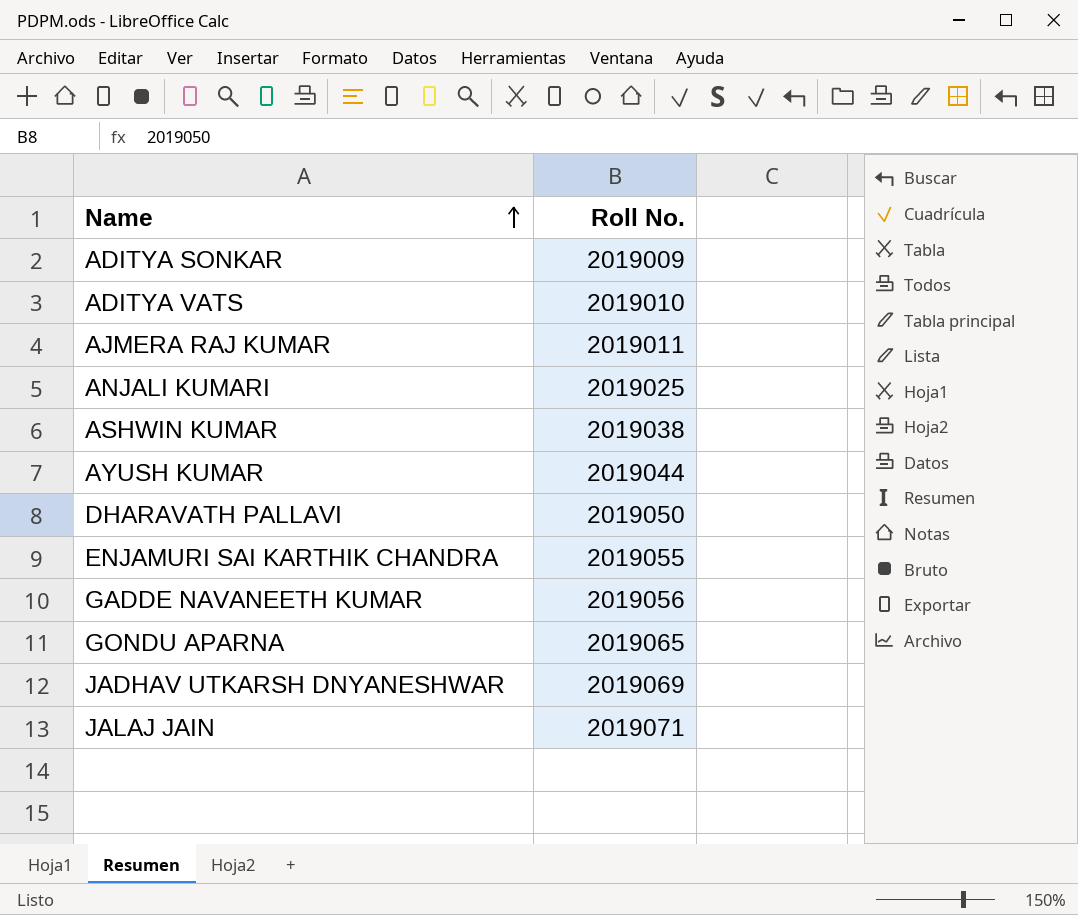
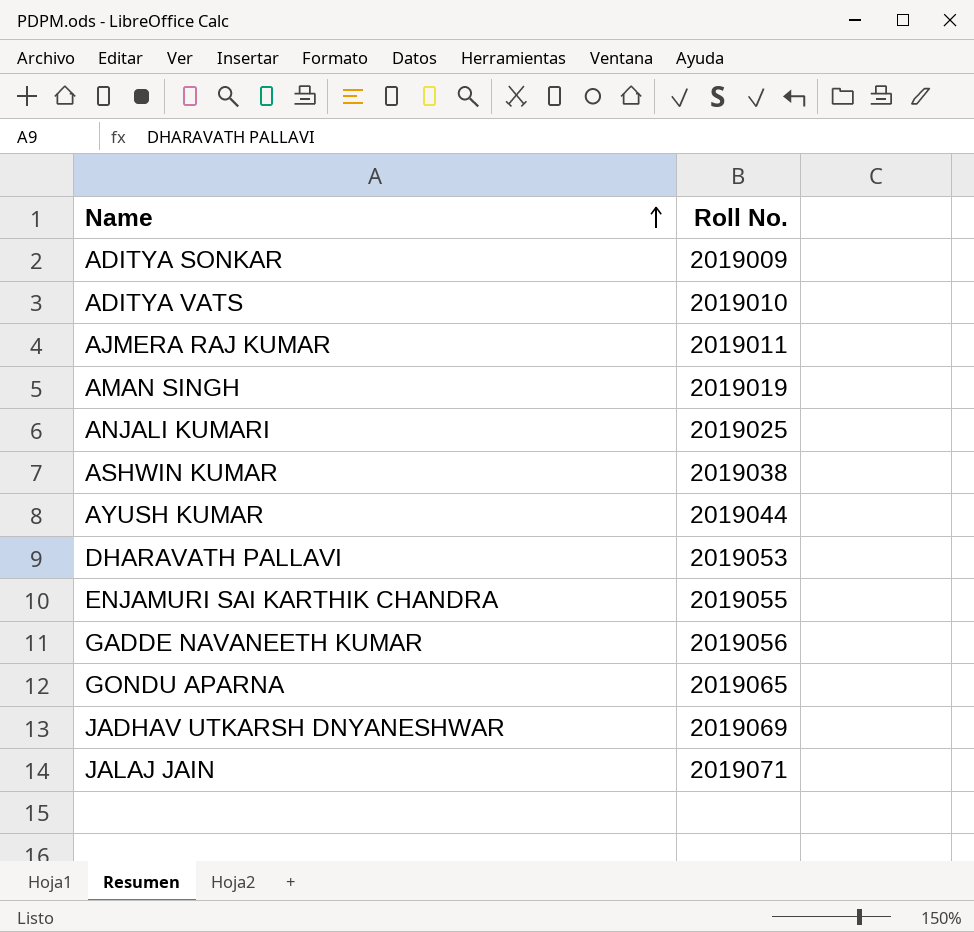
row AMAN SINGH: none -> 2019019
DHARAVATH PALLAVI | Roll No.: 2019050 -> 2019053

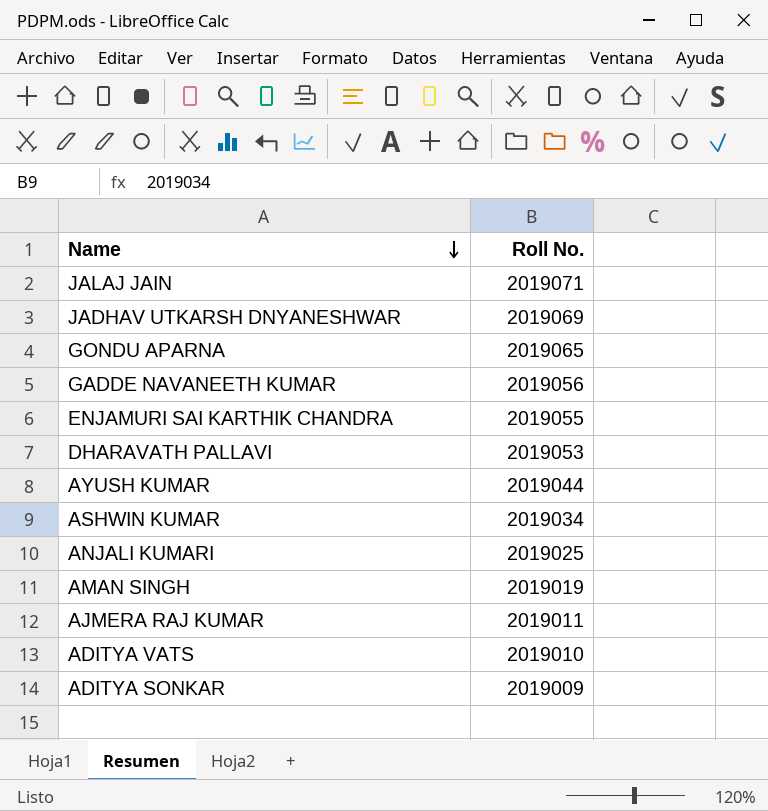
row order: Name ascending -> Name descending
ASHWIN KUMAR | Roll No.: 2019038 -> 2019034

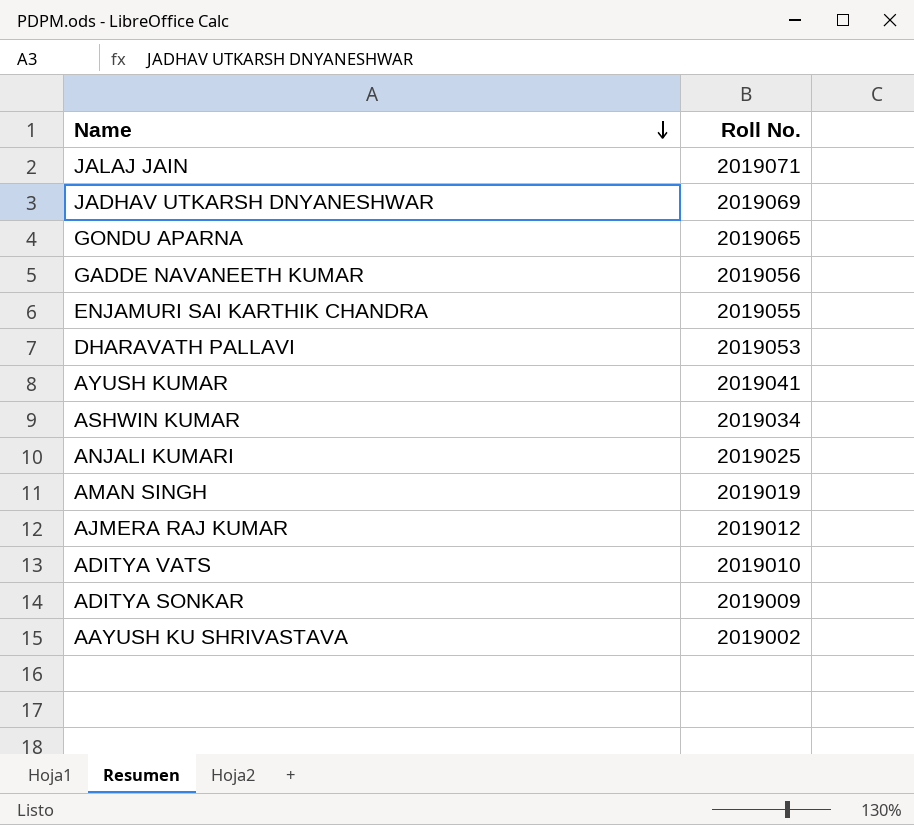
AYUSH KUMAR | Roll No.: 2019044 -> 2019041
AJMERA RAJ KUMAR | Roll No.: 2019011 -> 2019012
row AAYUSH KU SHRIVASTAVA: none -> 2019002

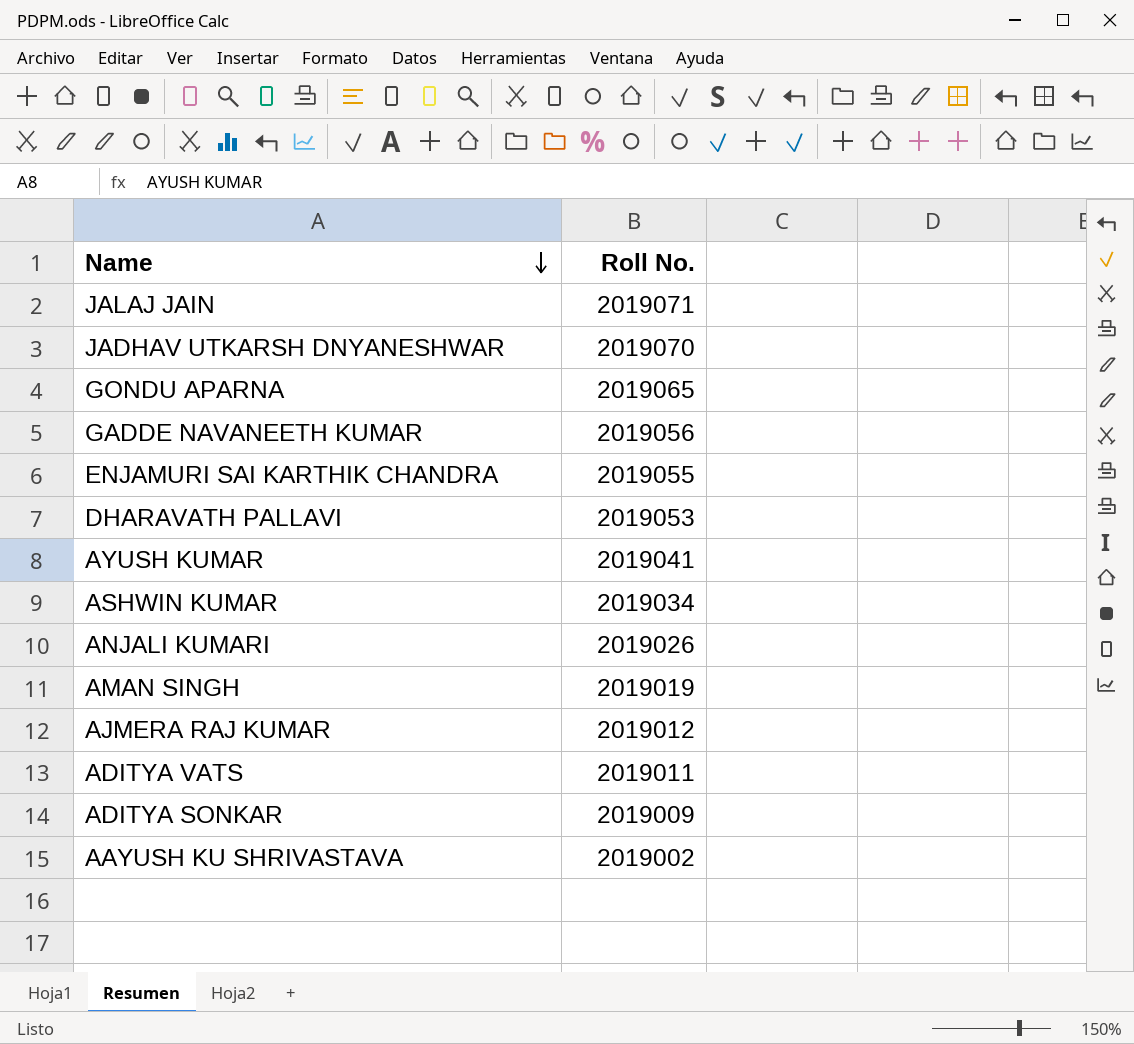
JADHAV UTKARSH DNYANESHWAR | Roll No.: 2019069 -> 2019070
ANJALI KUMARI | Roll No.: 2019025 -> 2019026
ADITYA VATS | Roll No.: 2019010 -> 2019011

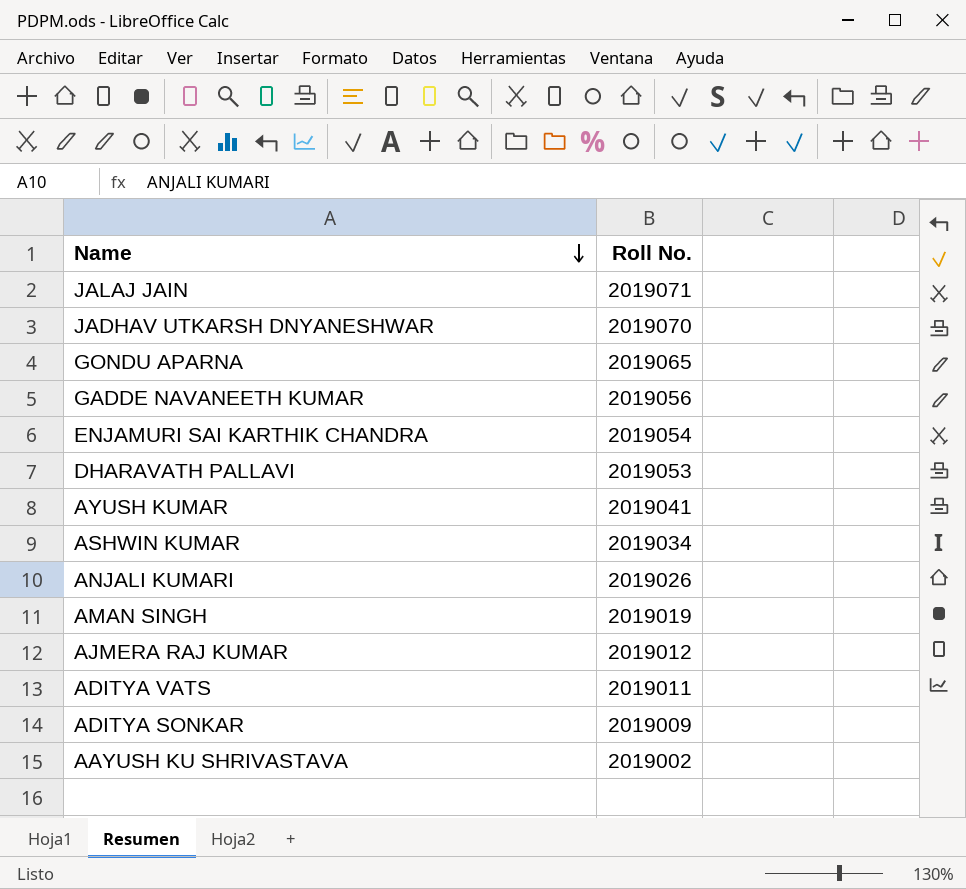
ENJAMURI SAI KARTHIK CHANDRA | Roll No.: 2019055 -> 2019054

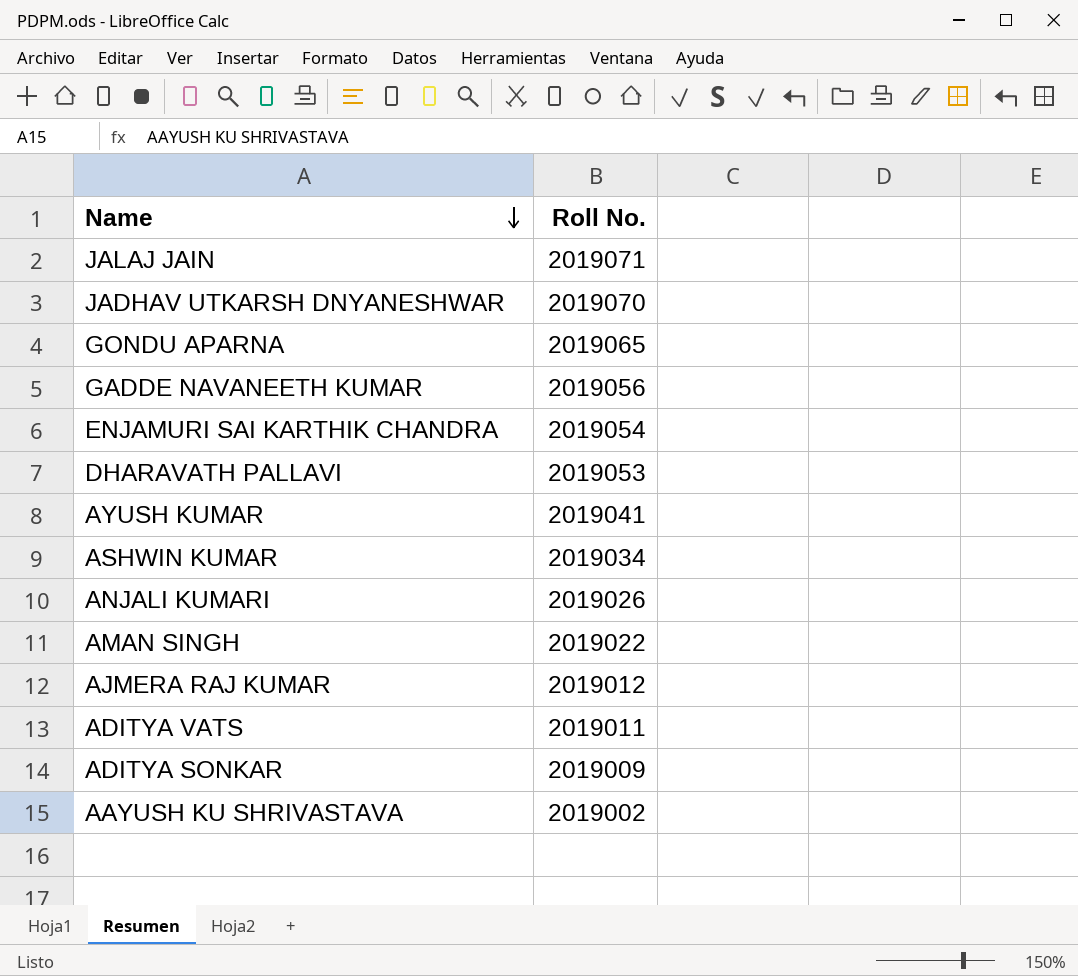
AMAN SINGH | Roll No.: 2019019 -> 2019022

